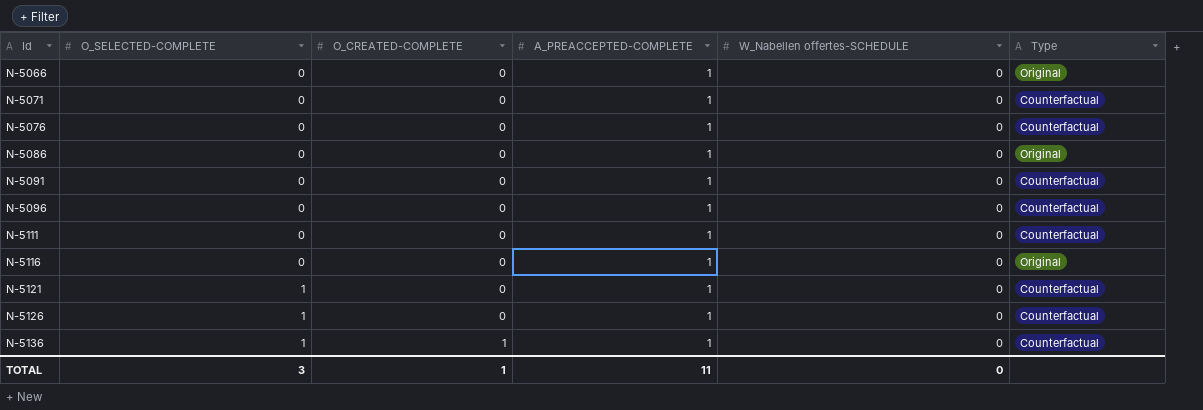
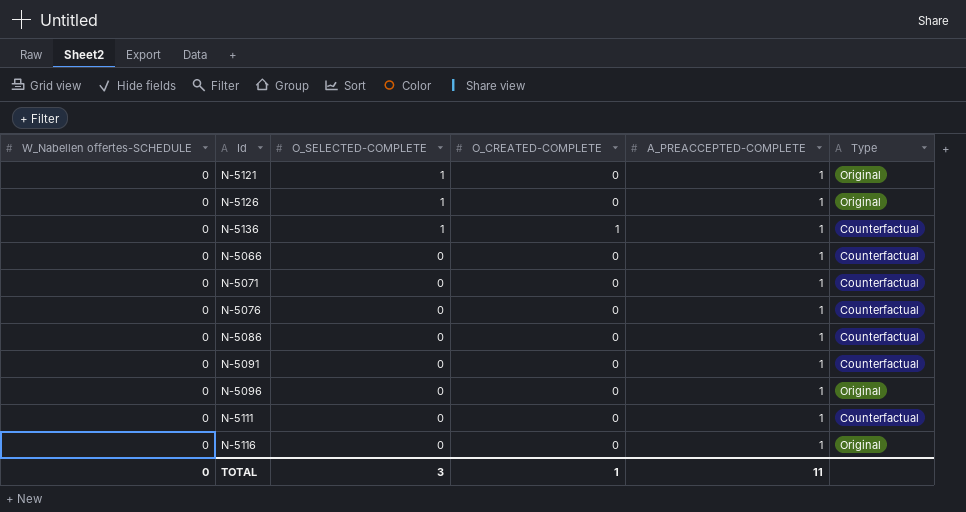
row order: Id ascending -> O_SELECTED-COMPLETE descending
column W_Nabellen offertes-SCHEDULE | position: 5 -> 1
N-5121 | Type: Counterfactual -> Original
N-5126 | Type: Counterfactual -> Original
N-5066 | Type: Original -> Counterfactual
N-5086 | Type: Original -> Counterfactual
N-5096 | Type: Counterfactual -> Original

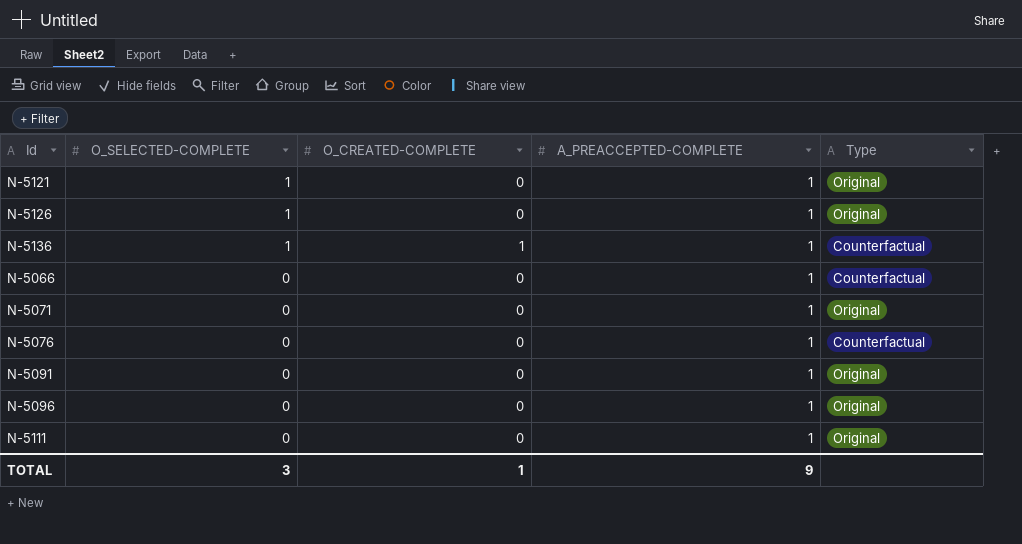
column W_Nabellen offertes-SCHEDULE | position: 1 -> none
row N-5086: 0 | 0 | 0 | 1 | Counterfactual -> none
row N-5116: 0 | 0 | 0 | 1 | Original -> none
N-5071 | Type: Counterfactual -> Original
N-5091 | Type: Counterfactual -> Original
N-5111 | Type: Counterfactual -> Original
TOTAL | A_PREACCEPTED-COMPLETE: 11 -> 9

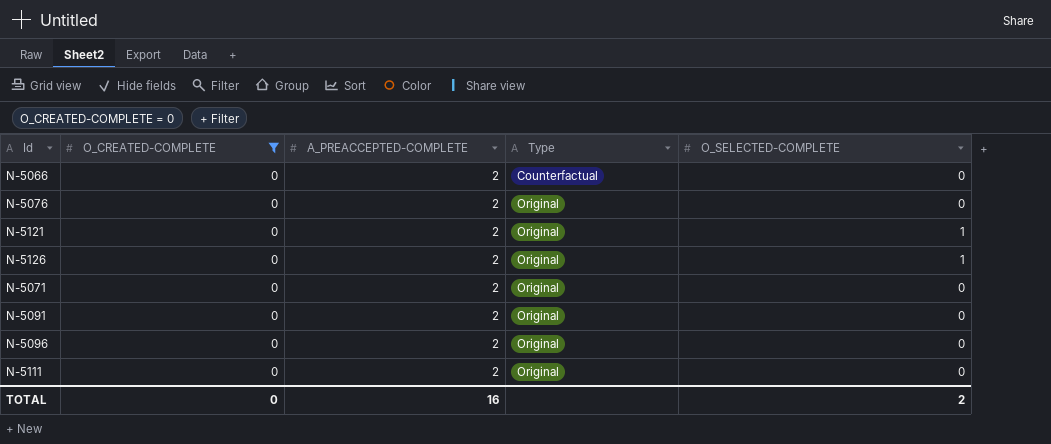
filter: none -> O_CREATED-COMPLETE = 0
row order: O_SELECTED-COMPLETE descending -> Type ascending
column O_SELECTED-COMPLETE | position: 2 -> 5
N-5066 | A_PREACCEPTED-COMPLETE: 1 -> 2
N-5076 | A_PREACCEPTED-COMPLETE: 1 -> 2
N-5076 | Type: Counterfactual -> Original
N-5121 | A_PREACCEPTED-COMPLETE: 1 -> 2
N-5126 | A_PREACCEPTED-COMPLETE: 1 -> 2
N-5071 | A_PREACCEPTED-COMPLETE: 1 -> 2
N-5091 | A_PREACCEPTED-COMPLETE: 1 -> 2
N-5096 | A_PREACCEPTED-COMPLETE: 1 -> 2
N-5111 | A_PREACCEPTED-COMPLETE: 1 -> 2
TOTAL | O_CREATED-COMPLETE: 1 -> 0
TOTAL | A_PREACCEPTED-COMPLETE: 9 -> 16
TOTAL | O_SELECTED-COMPLETE: 3 -> 2

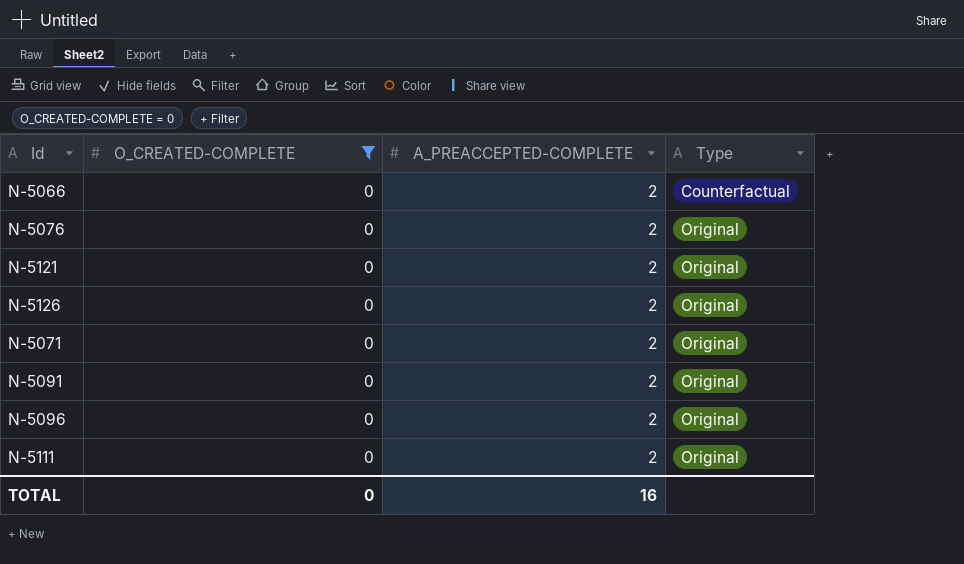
column O_SELECTED-COMPLETE | position: 5 -> none

